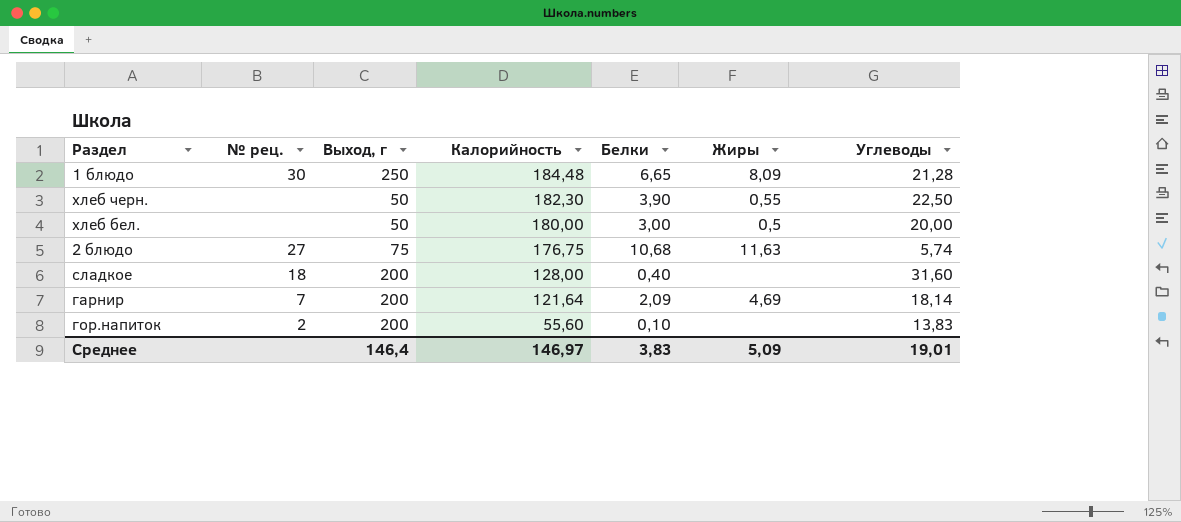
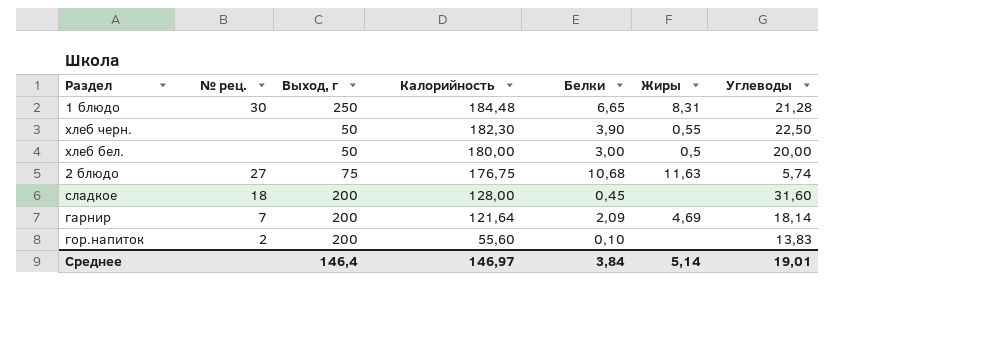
1 блюдо | Жиры: 8,09 -> 8,31
сладкое | Белки: 0,40 -> 0,45
Среднее | Белки: 3,83 -> 3,84
Среднее | Жиры: 5,09 -> 5,14

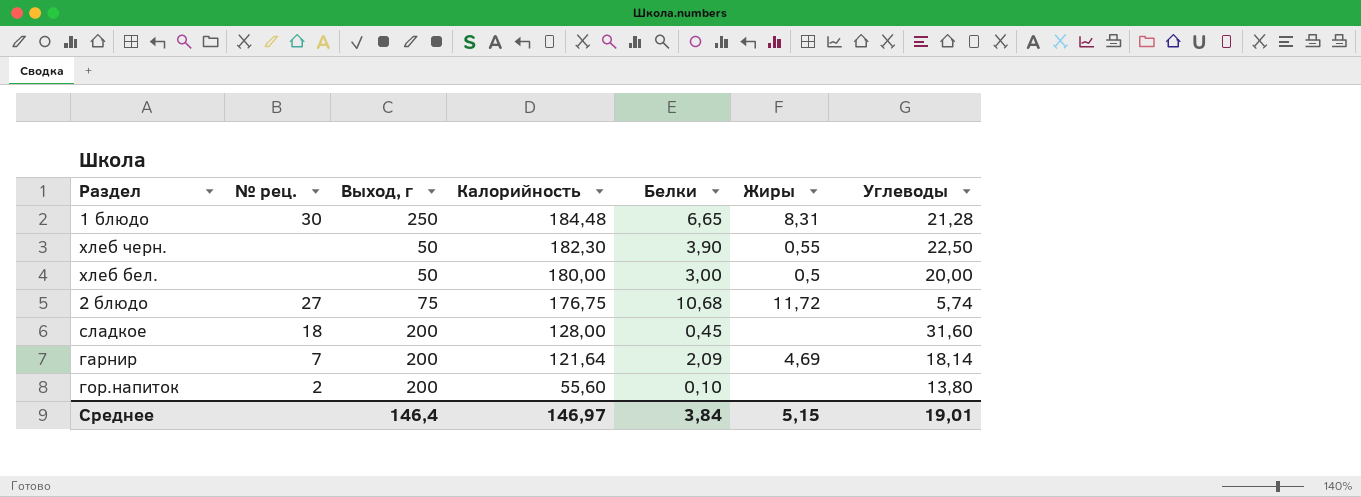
2 блюдо | Жиры: 11,63 -> 11,72
гор.напиток | Углеводы: 13,83 -> 13,80
Среднее | Жиры: 5,14 -> 5,15

